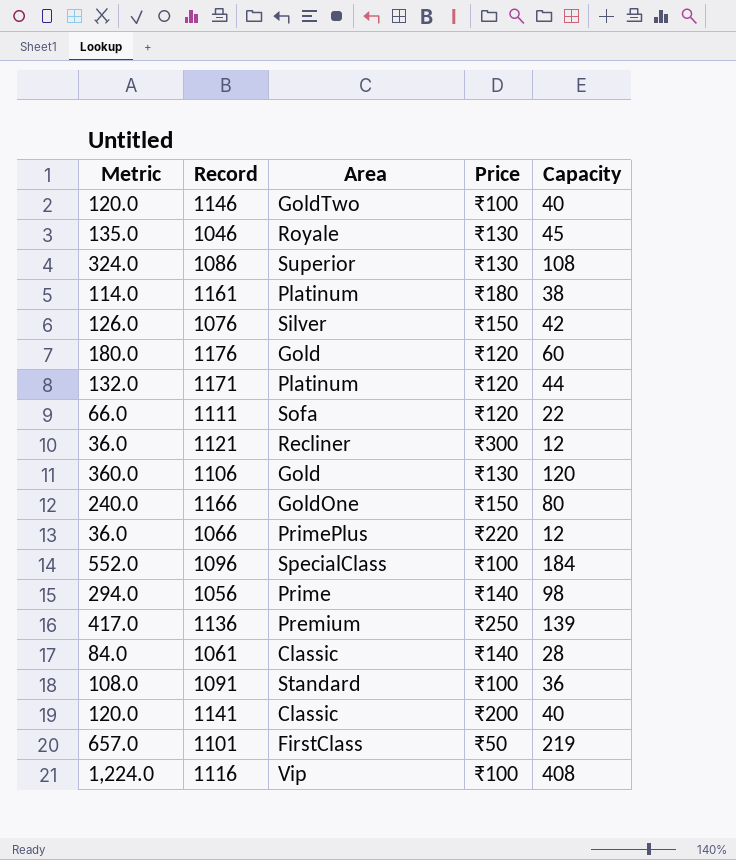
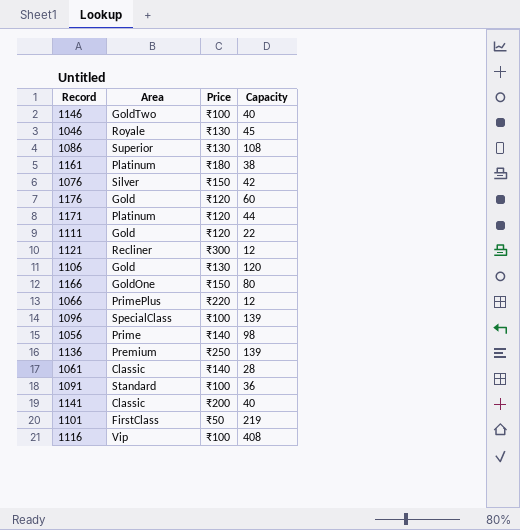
column Metric | formula: [Capacity] * 3 -> none
1111 | Area: Sofa -> Gold
1096 | Capacity: 184 -> 139

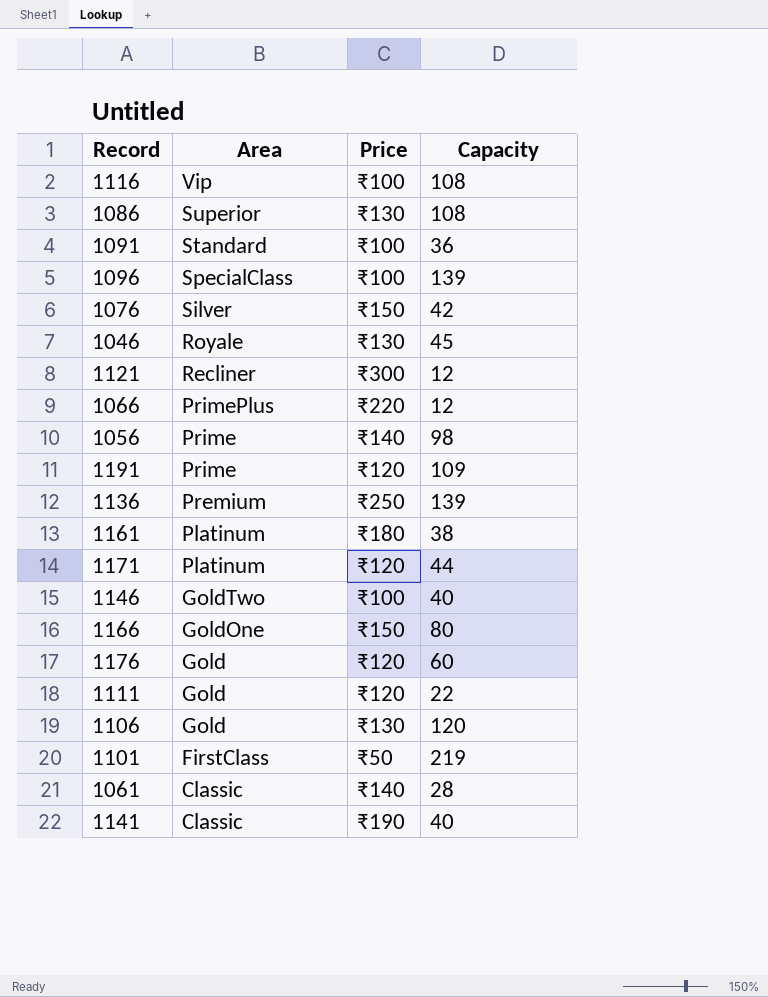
row order: none -> Area descending
1116 | Capacity: 408 -> 108
row 1191: none -> Prime | ₹120 | 109
1141 | Price: ₹200 -> ₹190

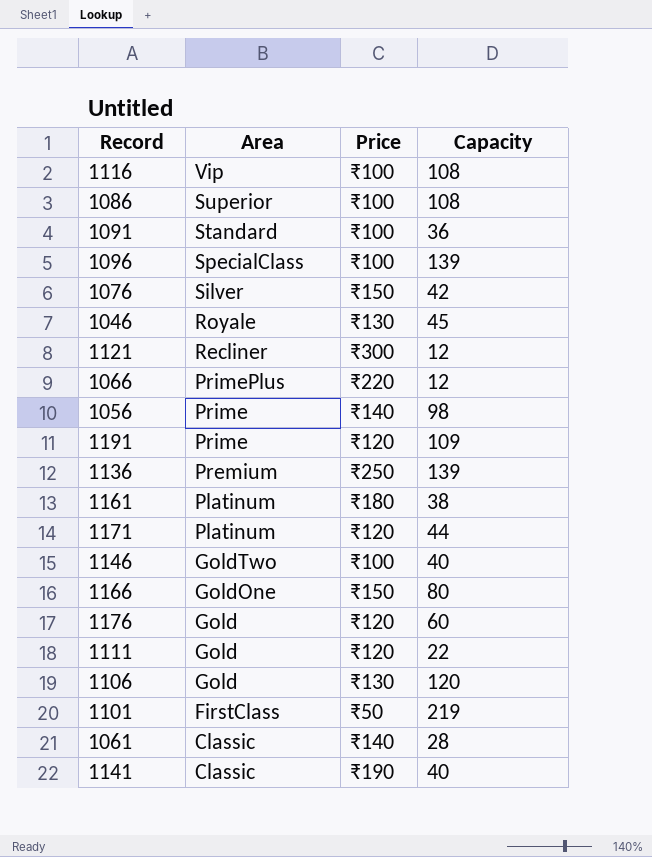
1086 | Price: ₹130 -> ₹100

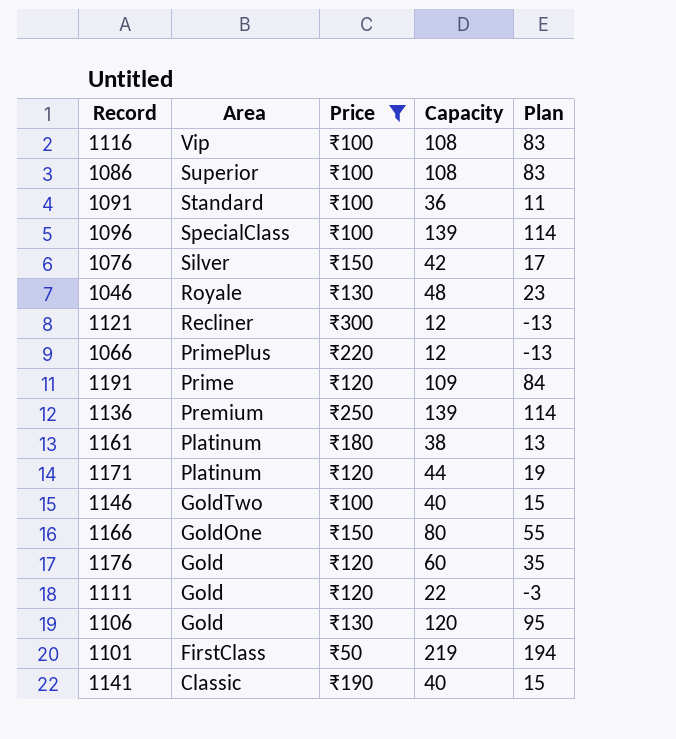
filter: none -> Price != ₹140
column Plan | formula: none -> [Capacity] - 25
1046 | Capacity: 45 -> 48

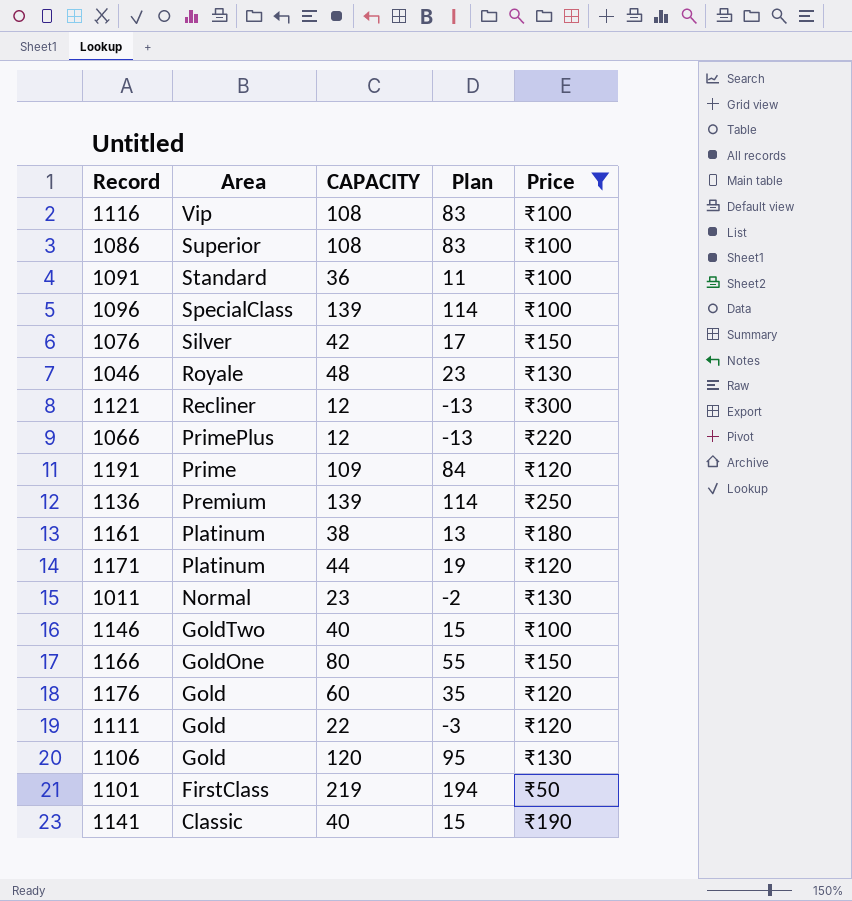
column name: Capacity -> CAPACITY
column Price | position: 3 -> 5
row 1011: none -> Normal | 23 | -2 | ₹130

